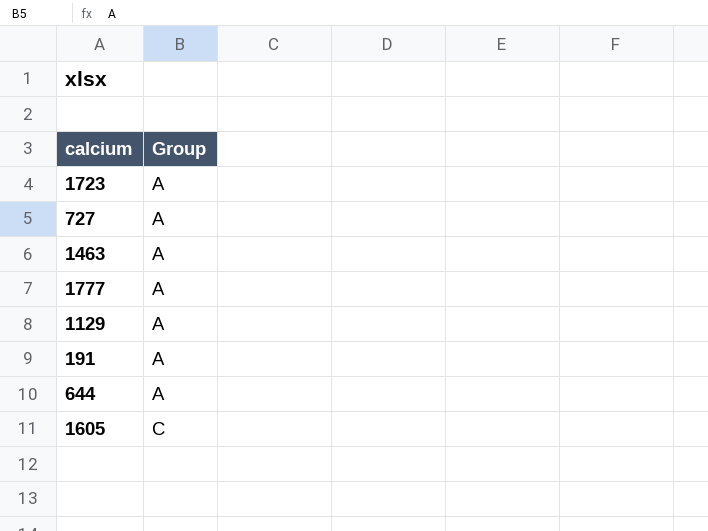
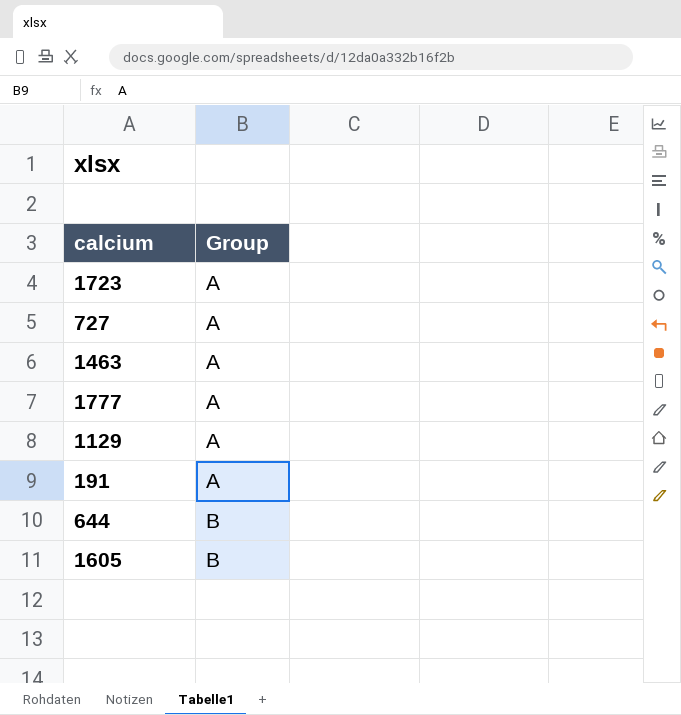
644 | Group: A -> B
1605 | Group: C -> B

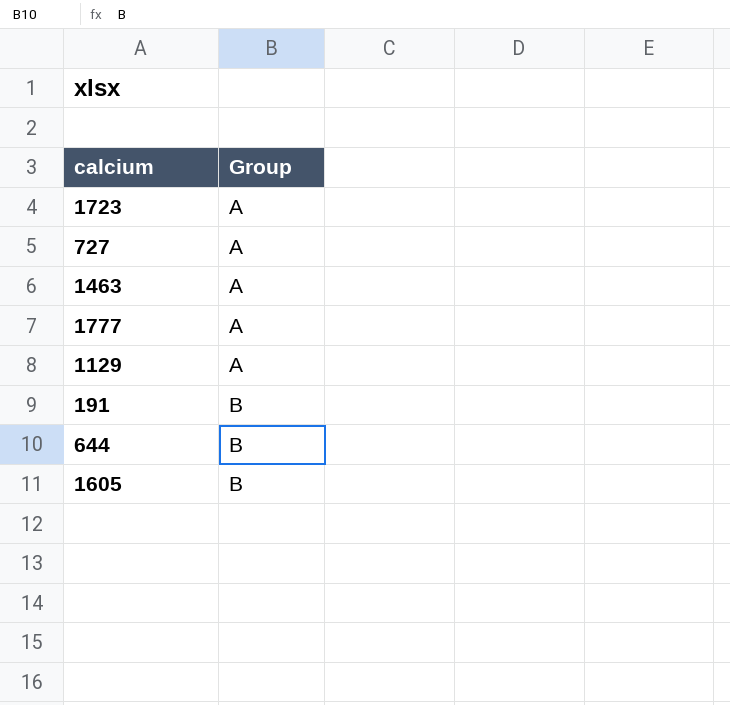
191 | Group: A -> B

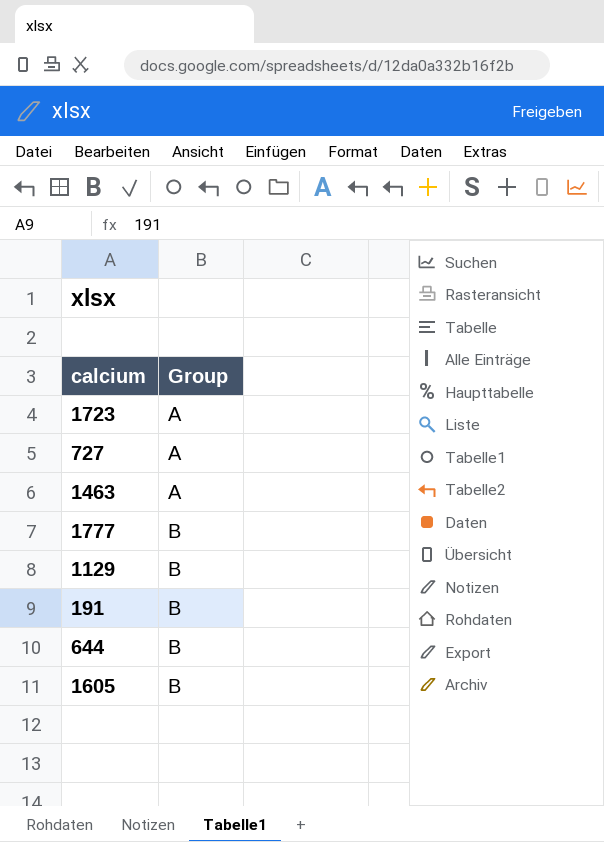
1777 | Group: A -> B
1129 | Group: A -> B

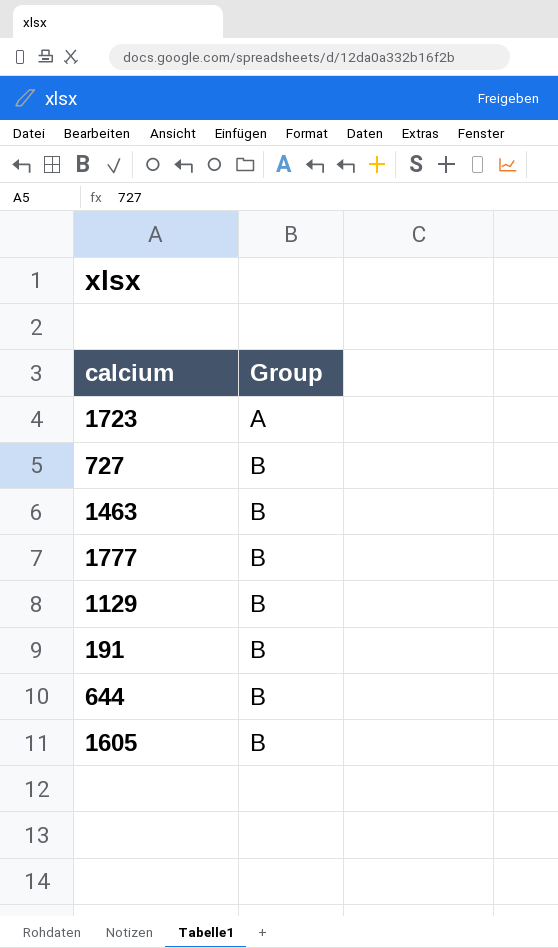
727 | Group: A -> B
1463 | Group: A -> B

